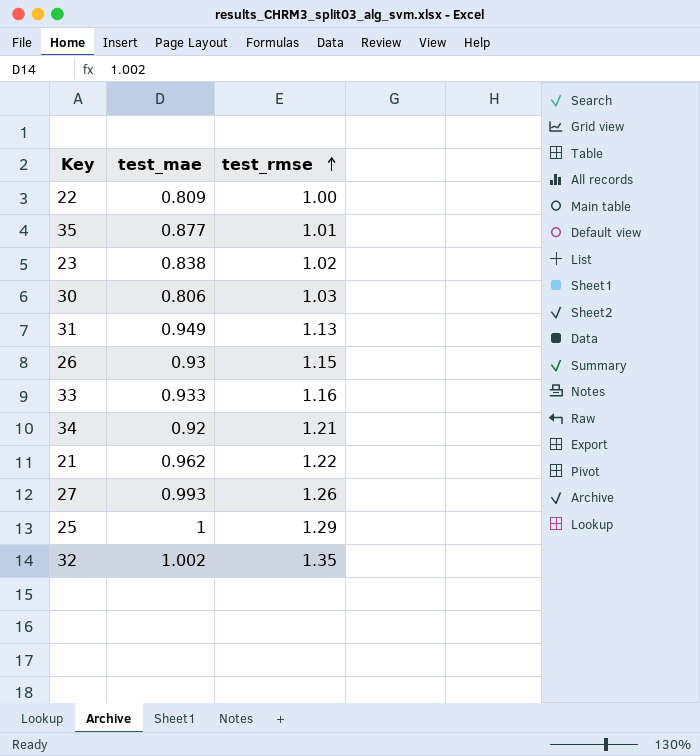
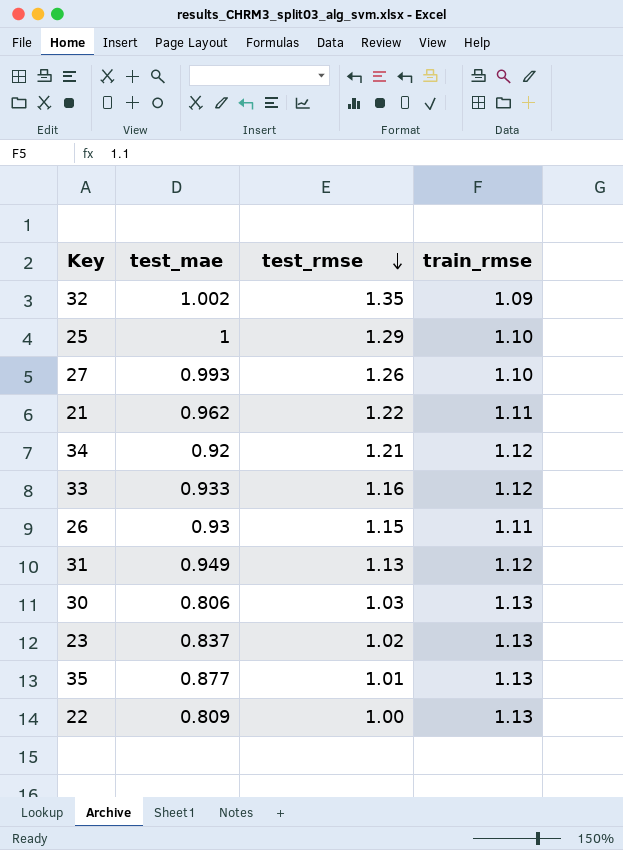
row order: test_rmse ascending -> test_rmse descending
column train_rmse | position: none -> 4
23 | test_mae: 0.838 -> 0.837

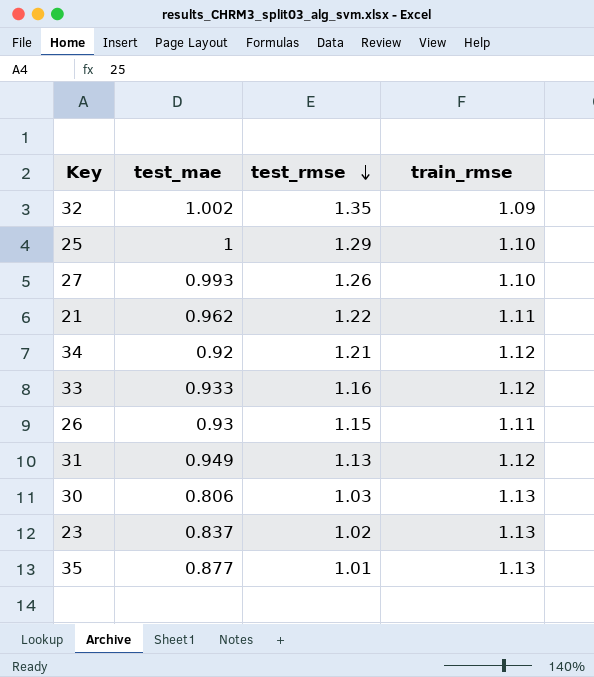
row 22: 0.809 | 1.00 | 1.13 -> none

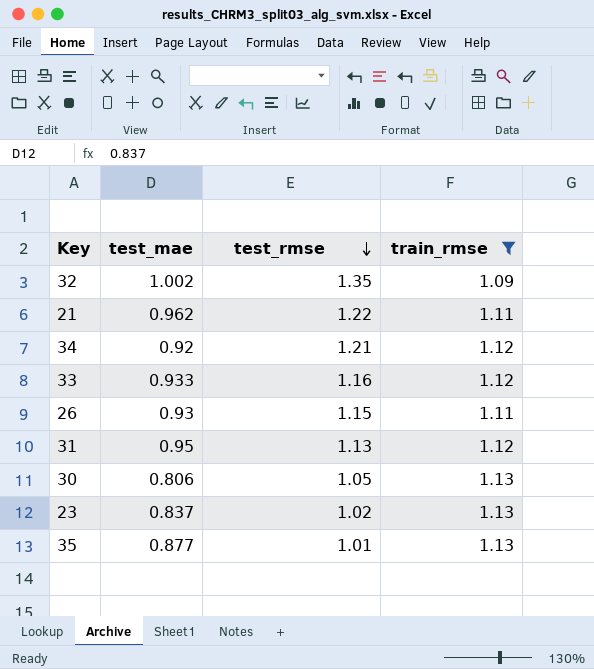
filter: none -> train_rmse != 1.10
31 | test_mae: 0.949 -> 0.95
30 | test_rmse: 1.03 -> 1.05

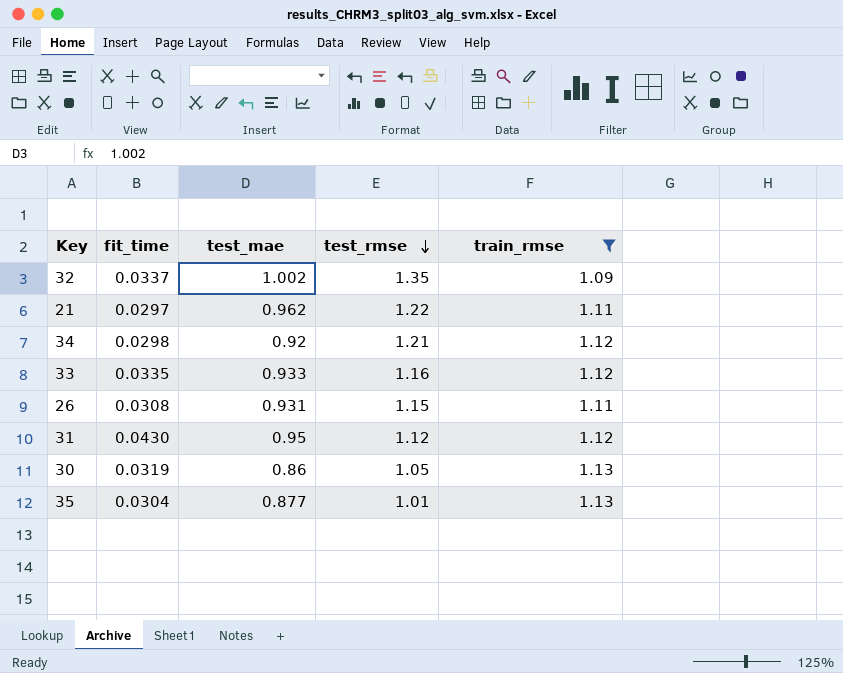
column fit_time | position: none -> 2
row 23: 0.837 | 1.02 | 1.13 -> none
26 | test_mae: 0.93 -> 0.931
31 | test_rmse: 1.13 -> 1.12
30 | test_mae: 0.806 -> 0.86

